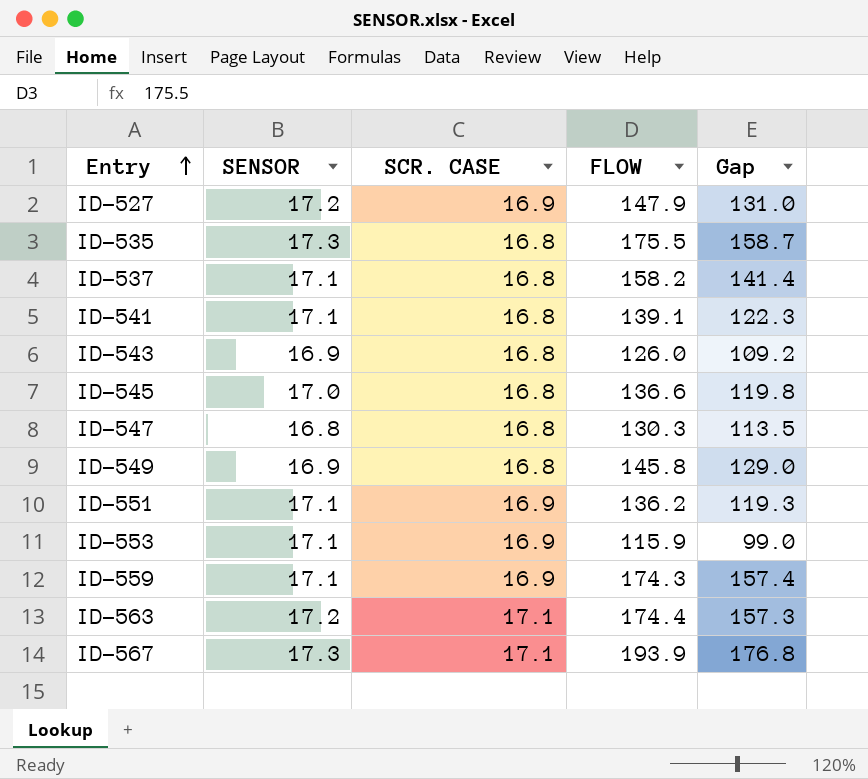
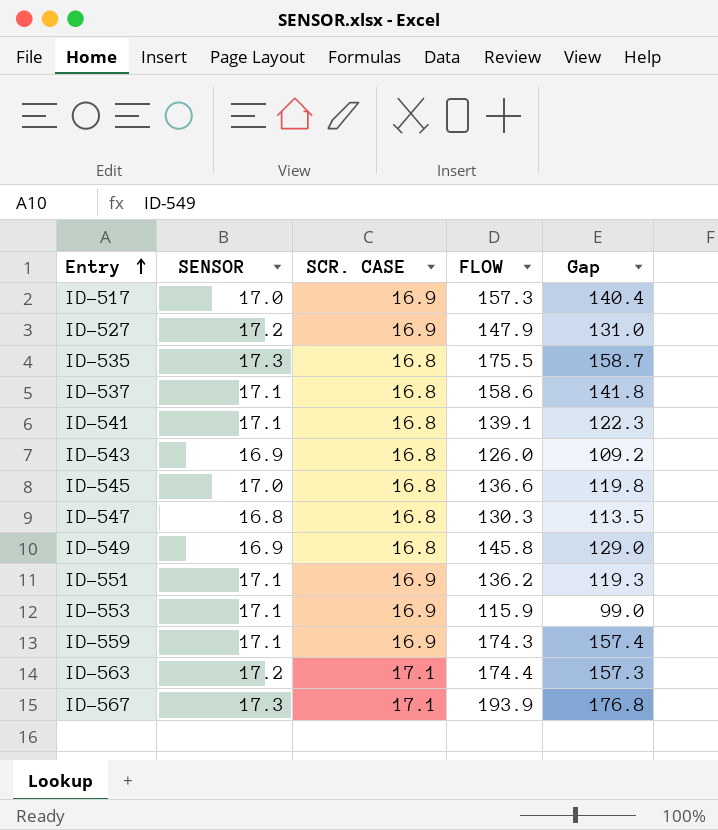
row ID-517: none -> 17.0 | 16.9 | 157.3 | 140.4
ID-537 | FLOW: 158.2 -> 158.6
ID-537 | Gap: 141.4 -> 141.8

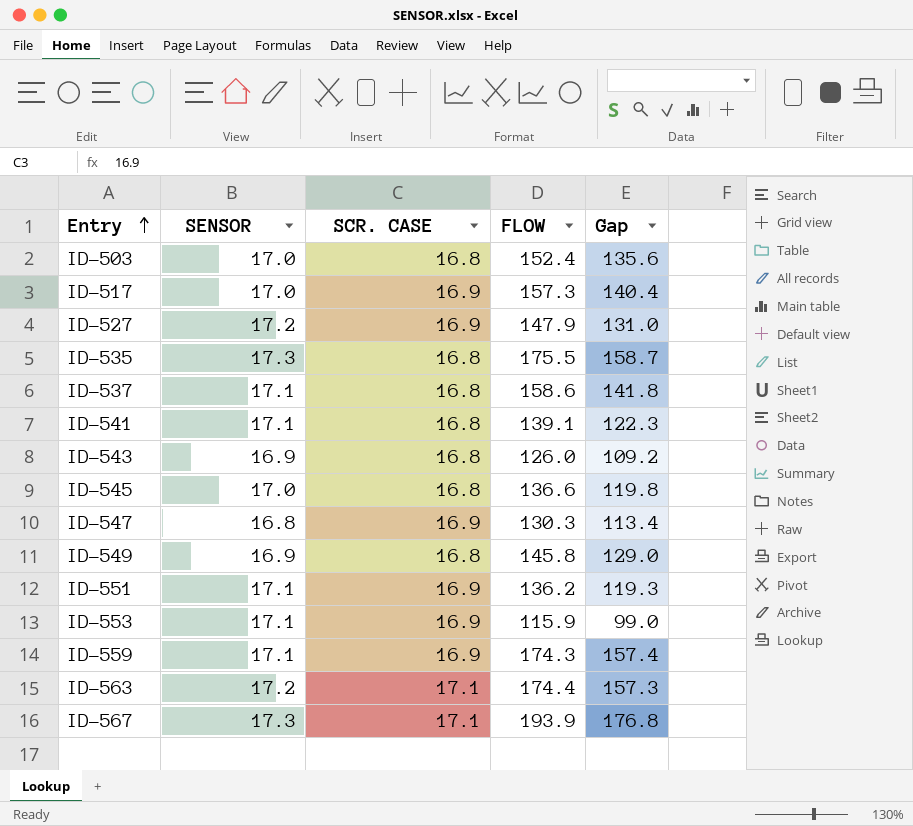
row ID-503: none -> 17.0 | 16.8 | 152.4 | 135.6
ID-547 | SCR. CASE: 16.8 -> 16.9
ID-547 | Gap: 113.5 -> 113.4

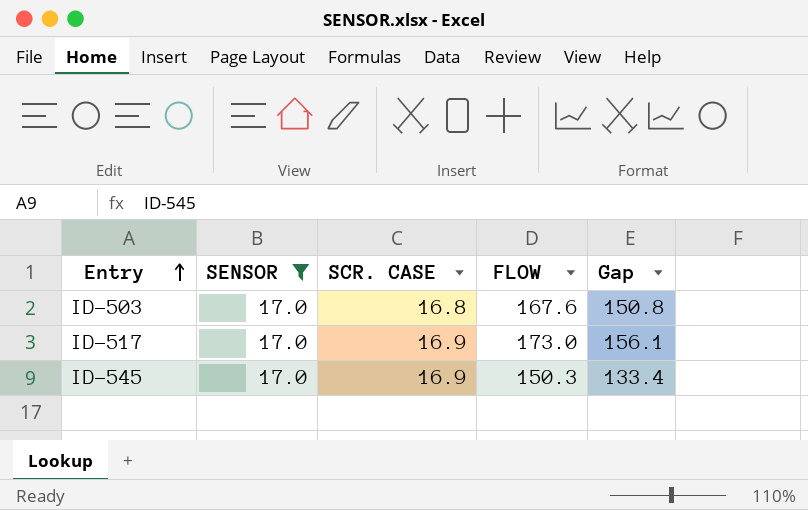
filter: none -> SENSOR = 17.0
ID-503 | FLOW: 152.4 -> 167.6
ID-503 | Gap: 135.6 -> 150.8
ID-517 | FLOW: 157.3 -> 173.0
ID-517 | Gap: 140.4 -> 156.1
ID-545 | SCR. CASE: 16.8 -> 16.9
ID-545 | FLOW: 136.6 -> 150.3
ID-545 | Gap: 119.8 -> 133.4

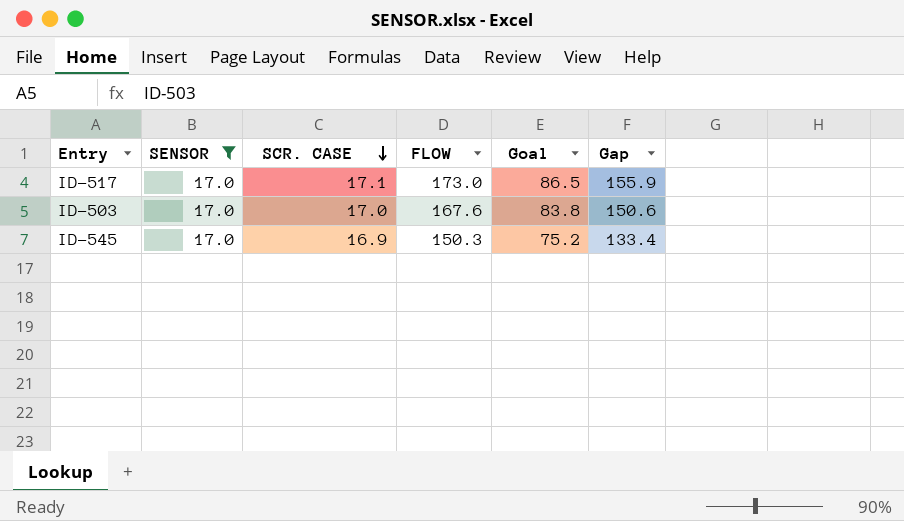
row order: Entry ascending -> SCR. CASE descending
column Goal | formula: none -> [FLOW] * 0.5
ID-517 | SCR. CASE: 16.9 -> 17.1
ID-517 | Gap: 156.1 -> 155.9
ID-503 | SCR. CASE: 16.8 -> 17.0
ID-503 | Gap: 150.8 -> 150.6

